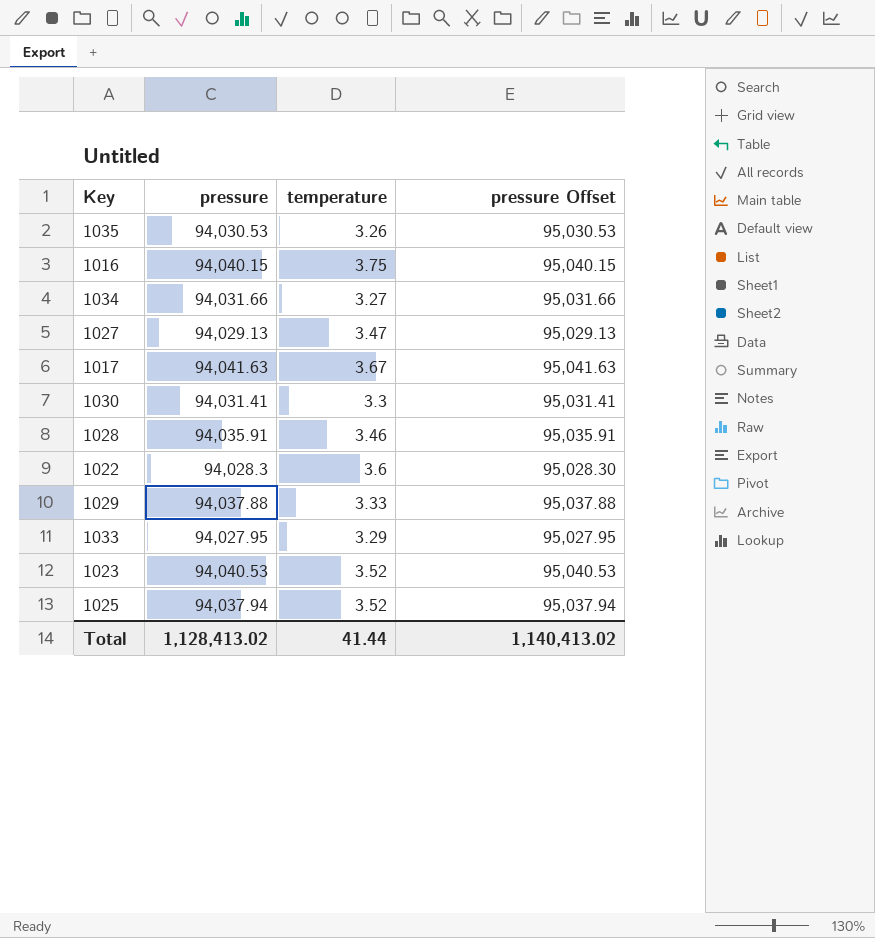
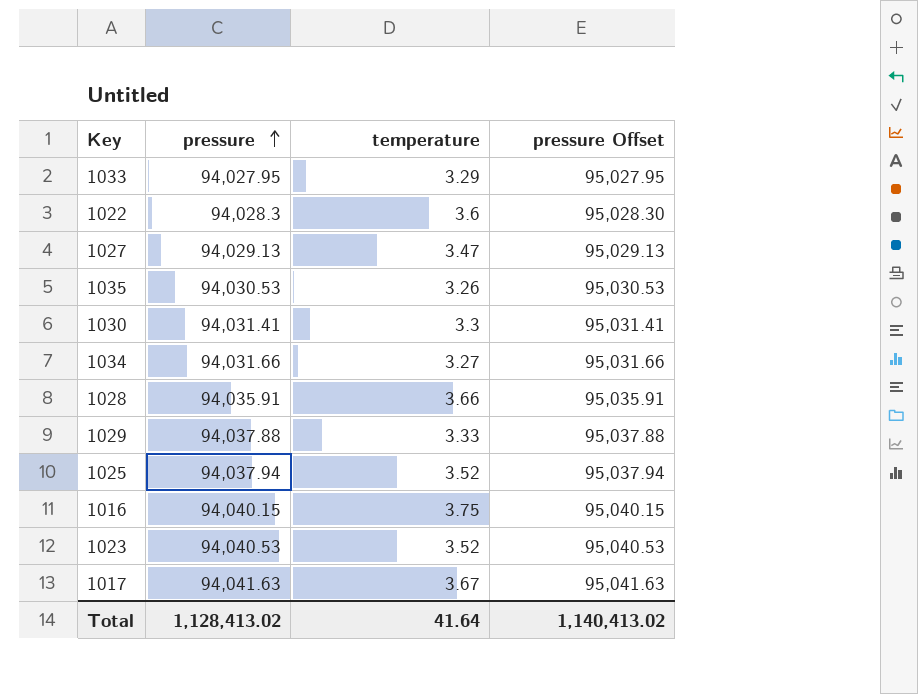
row order: none -> pressure ascending
1028 | temperature: 3.46 -> 3.66
Total | temperature: 41.44 -> 41.64

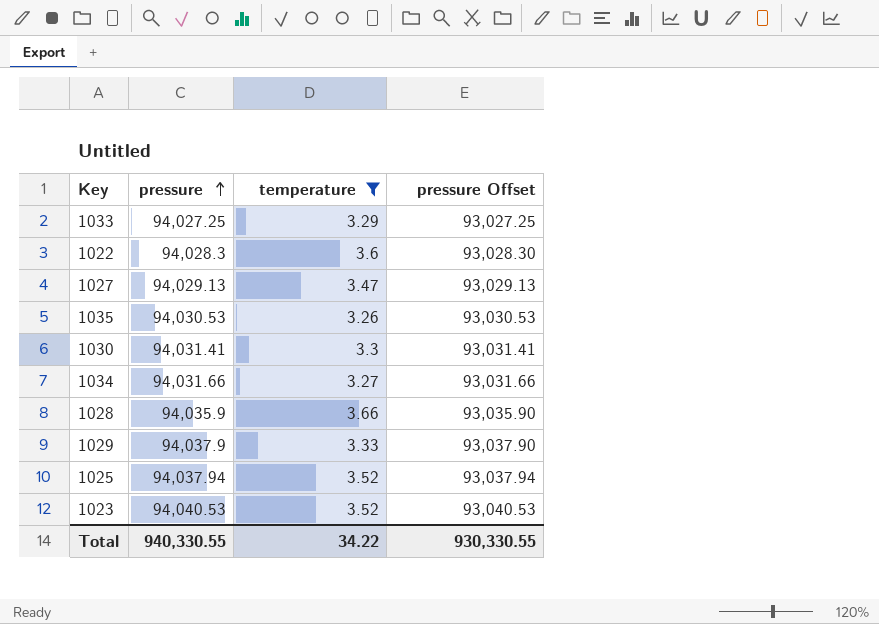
filter: none -> temperature <= 3.66
column pressure Offset | formula: [pressure] + 1000 -> [pressure] - 1000
1033 | pressure: 94,027.95 -> 94,027.25
1028 | pressure: 94,035.91 -> 94,035.9
1029 | pressure: 94,037.88 -> 94,037.9
Total | pressure: 1,128,413.02 -> 940,330.55
Total | temperature: 41.64 -> 34.22
Total | pressure Offset: 1,140,413.02 -> 930,330.55

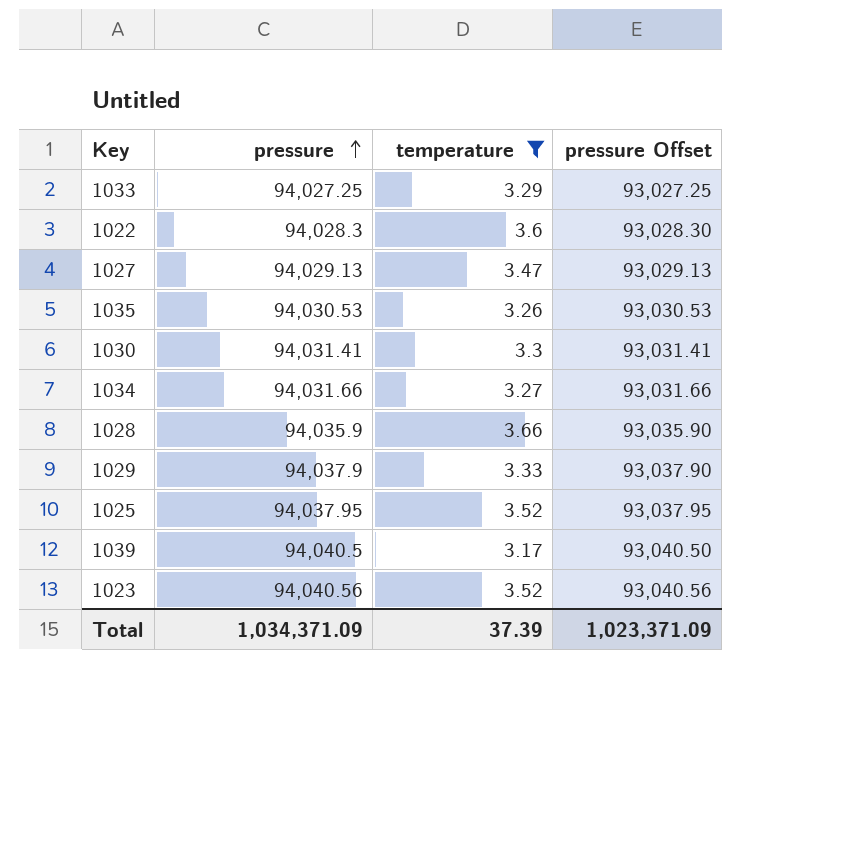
1025 | pressure: 94,037.94 -> 94,037.95
1025 | pressure Offset: 93,037.94 -> 93,037.95
row 1039: none -> 94,040.5 | 3.17 | 93,040.50
1023 | pressure: 94,040.53 -> 94,040.56
1023 | pressure Offset: 93,040.53 -> 93,040.56
Total | pressure: 940,330.55 -> 1,034,371.09
Total | temperature: 34.22 -> 37.39
Total | pressure Offset: 930,330.55 -> 1,023,371.09

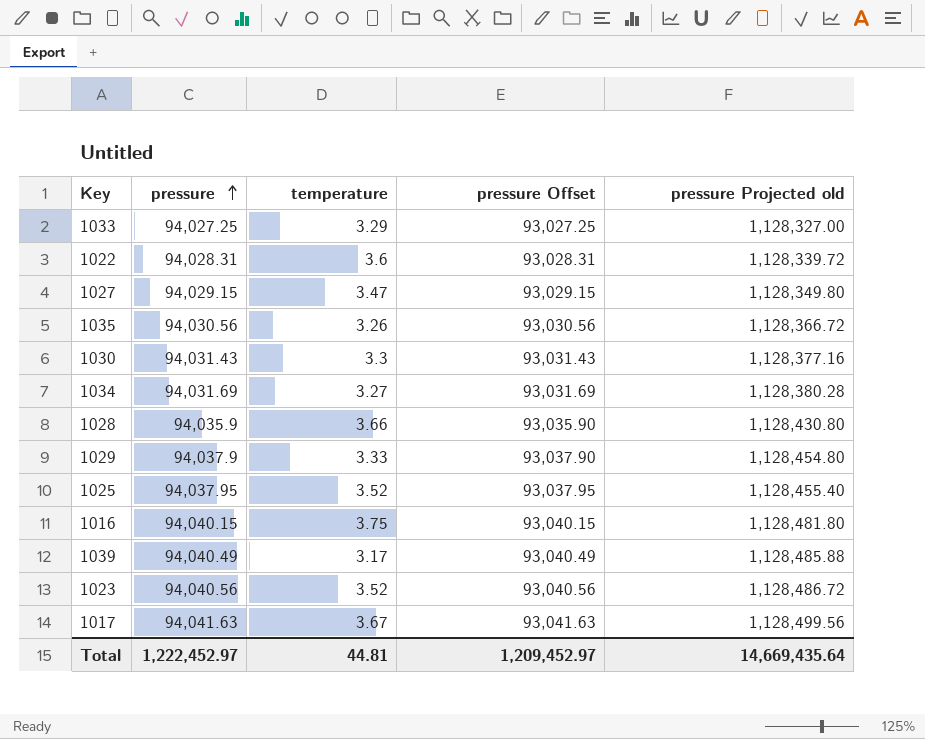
filter: temperature <= 3.66 -> none
column pressure Projected old | formula: none -> [pressure] * 12
1022 | pressure: 94,028.3 -> 94,028.31
1022 | pressure Offset: 93,028.30 -> 93,028.31
1027 | pressure: 94,029.13 -> 94,029.15
1027 | pressure Offset: 93,029.13 -> 93,029.15
1035 | pressure: 94,030.53 -> 94,030.56
1035 | pressure Offset: 93,030.53 -> 93,030.56
1030 | pressure: 94,031.41 -> 94,031.43
1030 | pressure Offset: 93,031.41 -> 93,031.43
1034 | pressure: 94,031.66 -> 94,031.69
1034 | pressure Offset: 93,031.66 -> 93,031.69
1039 | pressure: 94,040.5 -> 94,040.49
1039 | pressure Offset: 93,040.50 -> 93,040.49
Total | pressure: 1,034,371.09 -> 1,222,452.97
Total | temperature: 37.39 -> 44.81
Total | pressure Offset: 1,023,371.09 -> 1,209,452.97

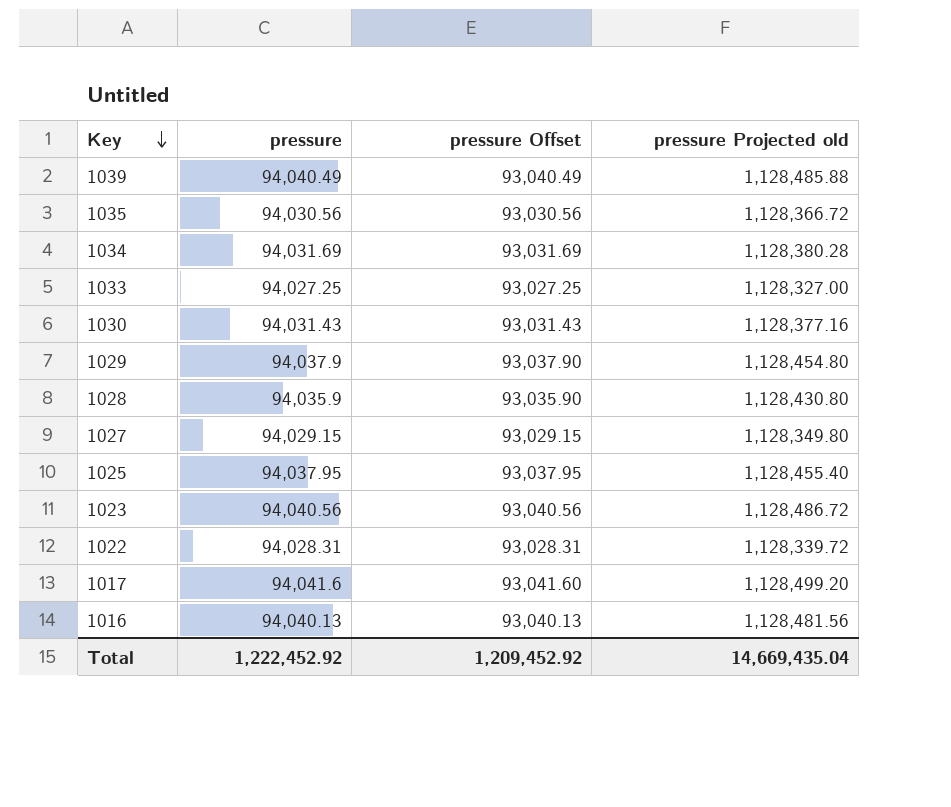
row order: pressure ascending -> Key descending
column temperature | position: 3 -> none
1017 | pressure: 94,041.63 -> 94,041.6
1017 | pressure Offset: 93,041.63 -> 93,041.60
1017 | pressure Projected old: 1,128,499.56 -> 1,128,499.20
1016 | pressure: 94,040.15 -> 94,040.13
1016 | pressure Offset: 93,040.15 -> 93,040.13
1016 | pressure Projected old: 1,128,481.80 -> 1,128,481.56
Total | pressure: 1,222,452.97 -> 1,222,452.92
Total | pressure Offset: 1,209,452.97 -> 1,209,452.92
Total | pressure Projected old: 14,669,435.64 -> 14,669,435.04

